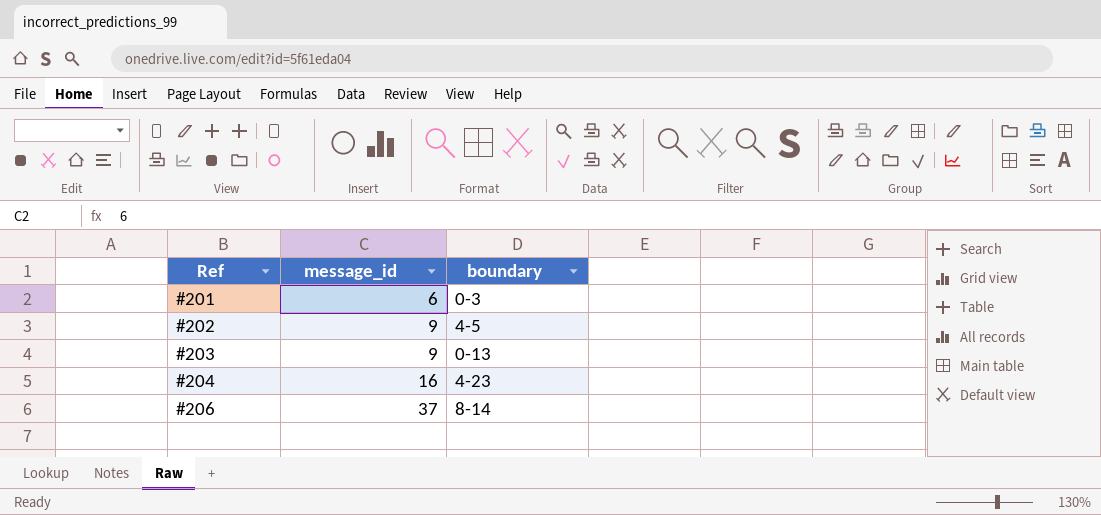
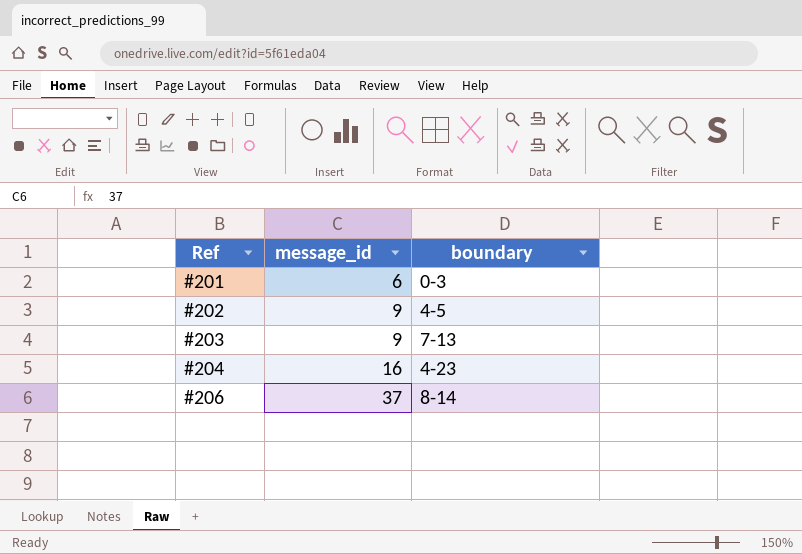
#203 | boundary: 0-13 -> 7-13

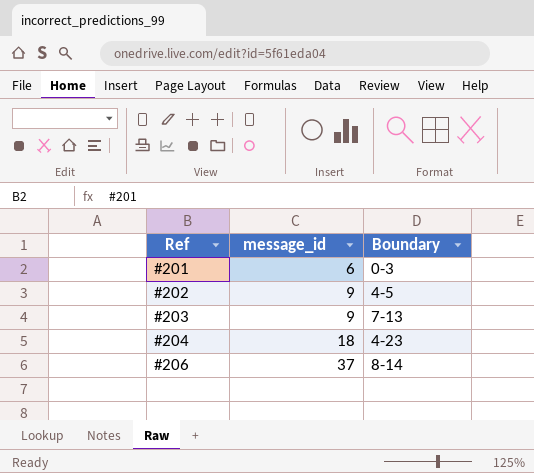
column name: boundary -> Boundary
#204 | message_id: 16 -> 18

